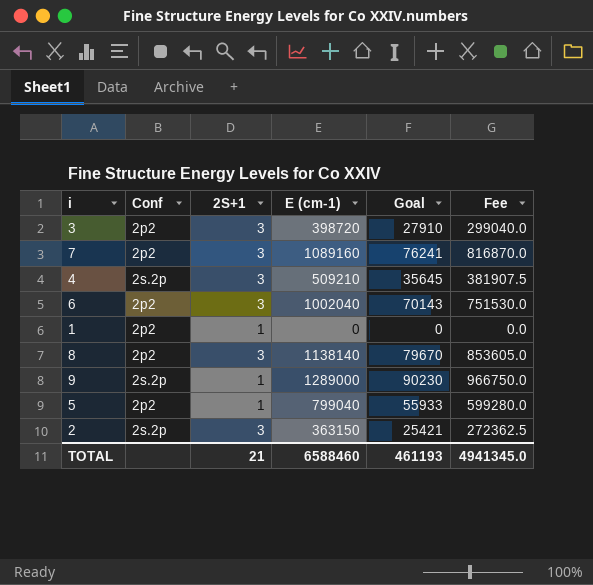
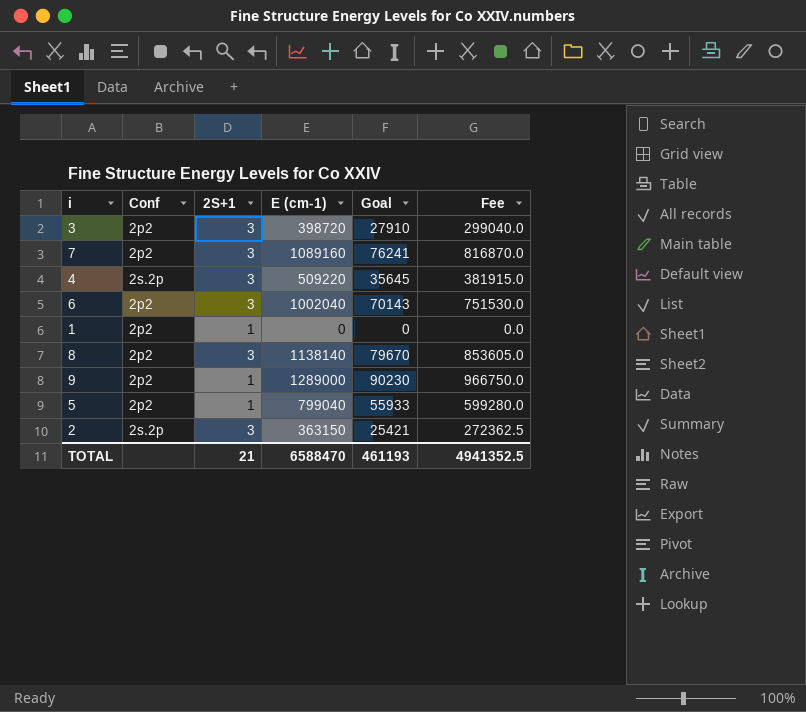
4 | E (cm-1): 509210 -> 509220
4 | Fee: 381907.5 -> 381915.0
9 | Conf: 2s.2p -> 2p2
TOTAL | E (cm-1): 6588460 -> 6588470
TOTAL | Fee: 4941345.0 -> 4941352.5

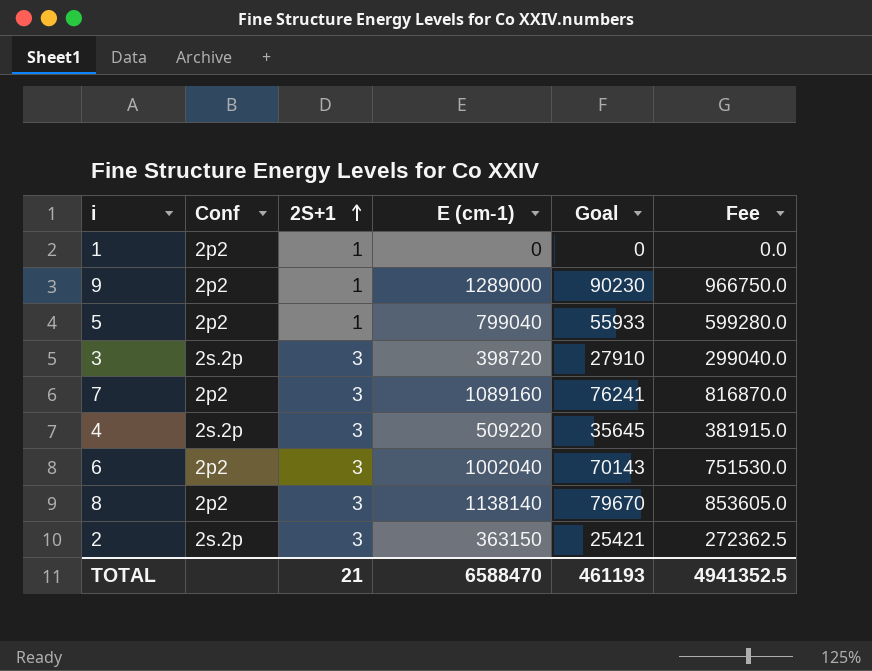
row order: none -> 2S+1 ascending
3 | Conf: 2p2 -> 2s.2p

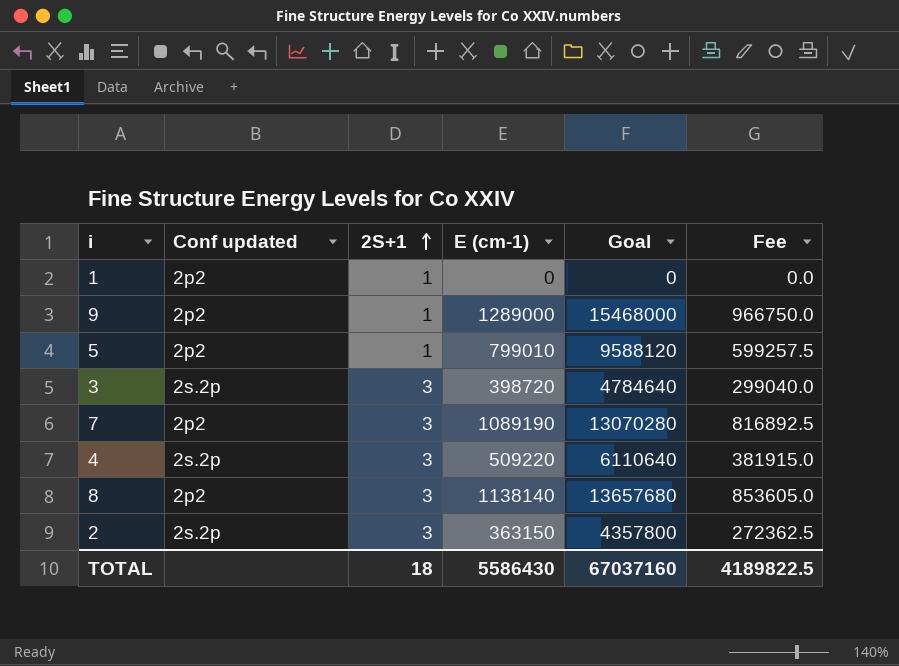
column name: Conf -> Conf updated
column Goal | formula: [E (cm-1)] * 0.07 -> [E (cm-1)] * 12
row 6: 2p2 | 3 | 1002040 | 70143 | 751530.0 -> none
5 | E (cm-1): 799040 -> 799010
5 | Fee: 599280.0 -> 599257.5
7 | E (cm-1): 1089160 -> 1089190
7 | Fee: 816870.0 -> 816892.5
TOTAL | 2S+1: 21 -> 18
TOTAL | E (cm-1): 6588470 -> 5586430
TOTAL | Goal: 461193 -> 67037160
TOTAL | Fee: 4941352.5 -> 4189822.5

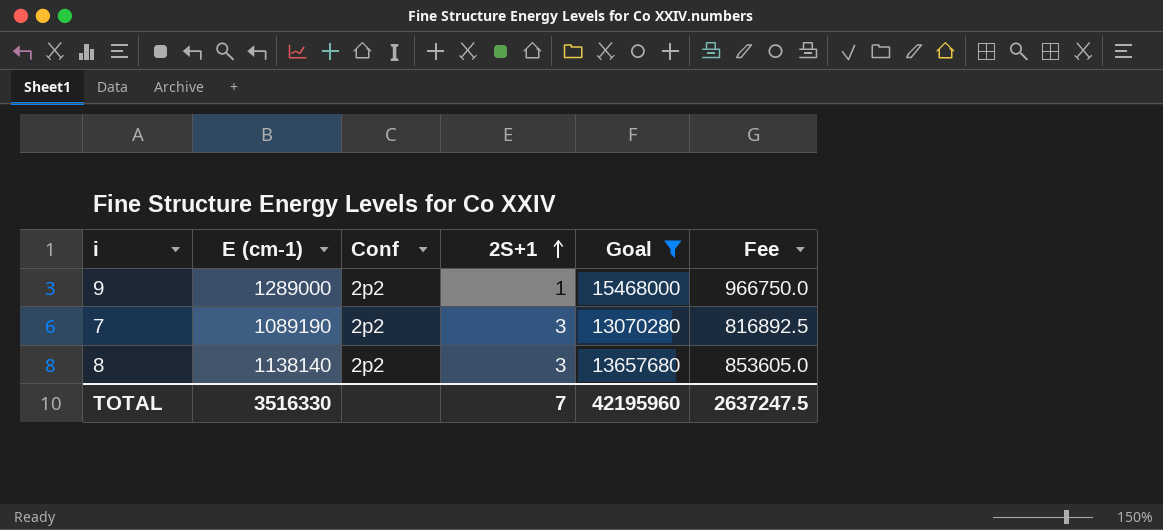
filter: none -> Goal >= 13070280
column E (cm-1) | position: 4 -> 2
column name: Conf updated -> Conf
TOTAL | E (cm-1): 5586430 -> 3516330
TOTAL | 2S+1: 18 -> 7
TOTAL | Goal: 67037160 -> 42195960
TOTAL | Fee: 4189822.5 -> 2637247.5

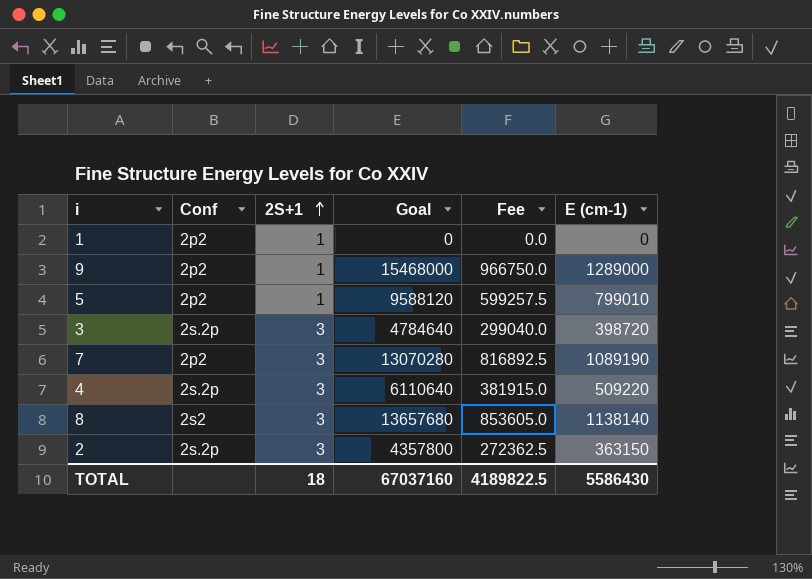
filter: Goal >= 13070280 -> none
column E (cm-1) | position: 2 -> 6
8 | Conf: 2p2 -> 2s2
TOTAL | 2S+1: 7 -> 18
TOTAL | Goal: 42195960 -> 67037160
TOTAL | Fee: 2637247.5 -> 4189822.5
TOTAL | E (cm-1): 3516330 -> 5586430

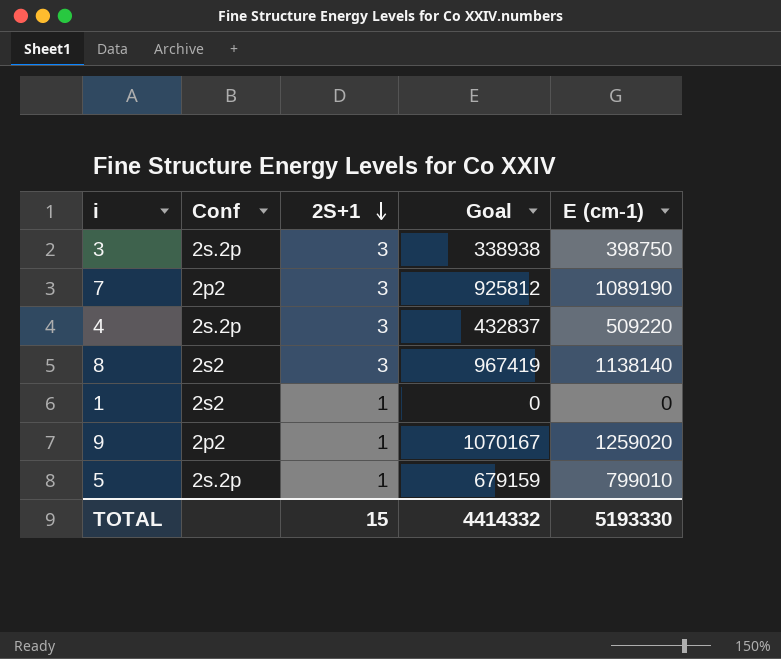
row order: 2S+1 ascending -> 2S+1 descending
column Fee | formula: [E (cm-1)] * 0.75 -> none
column Goal | formula: [E (cm-1)] * 12 -> [E (cm-1)] * 0.85
row 2: 2s.2p | 3 | 4357800 | 272362.5 | 363150 -> none
3 | E (cm-1): 398720 -> 398750
1 | Conf: 2p2 -> 2s2
9 | E (cm-1): 1289000 -> 1259020
5 | Conf: 2p2 -> 2s.2p
TOTAL | 2S+1: 18 -> 15
TOTAL | Goal: 67037160 -> 4414332
TOTAL | E (cm-1): 5586430 -> 5193330

